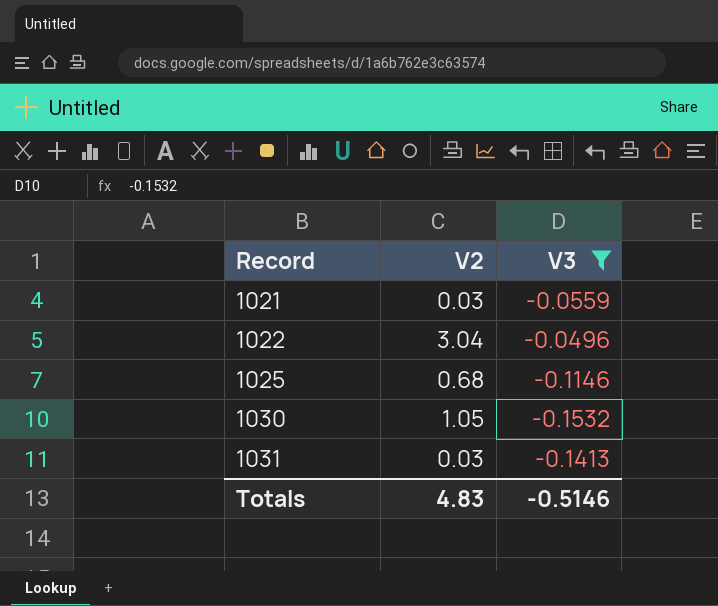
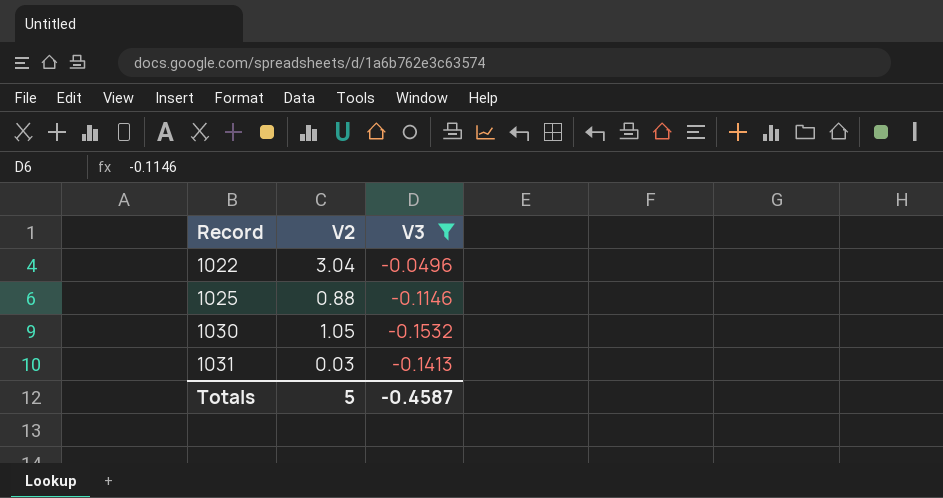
row 1021: 0.03 | -0.0559 -> none
1025 | V2: 0.68 -> 0.88
Totals | V2: 4.83 -> 5
Totals | V3: -0.5146 -> -0.4587

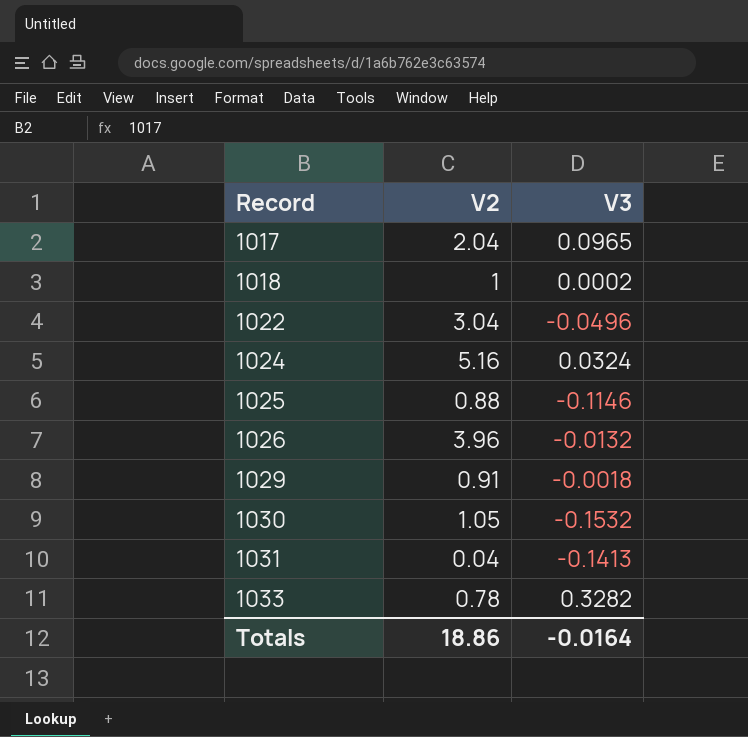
filter: V3 <= -0.0496 -> none
1031 | V2: 0.03 -> 0.04
Totals | V2: 5 -> 18.86
Totals | V3: -0.4587 -> -0.0164

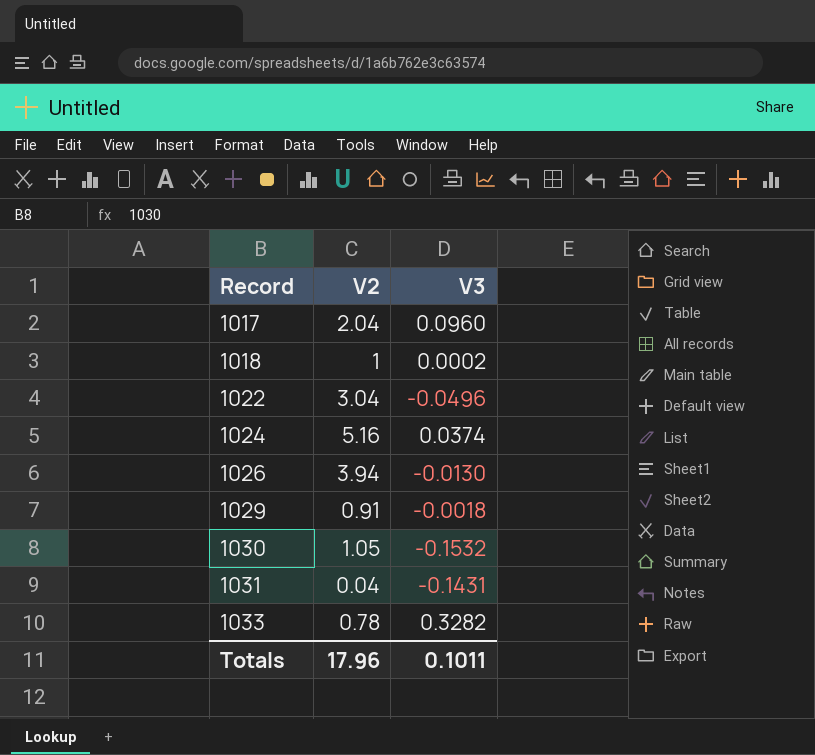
row 1025: 0.88 | -0.1146 -> none
1017 | V3: 0.0965 -> 0.0960
1024 | V3: 0.0324 -> 0.0374
1026 | V2: 3.96 -> 3.94
1026 | V3: -0.0132 -> -0.0130
1031 | V3: -0.1413 -> -0.1431
Totals | V2: 18.86 -> 17.96
Totals | V3: -0.0164 -> 0.1011

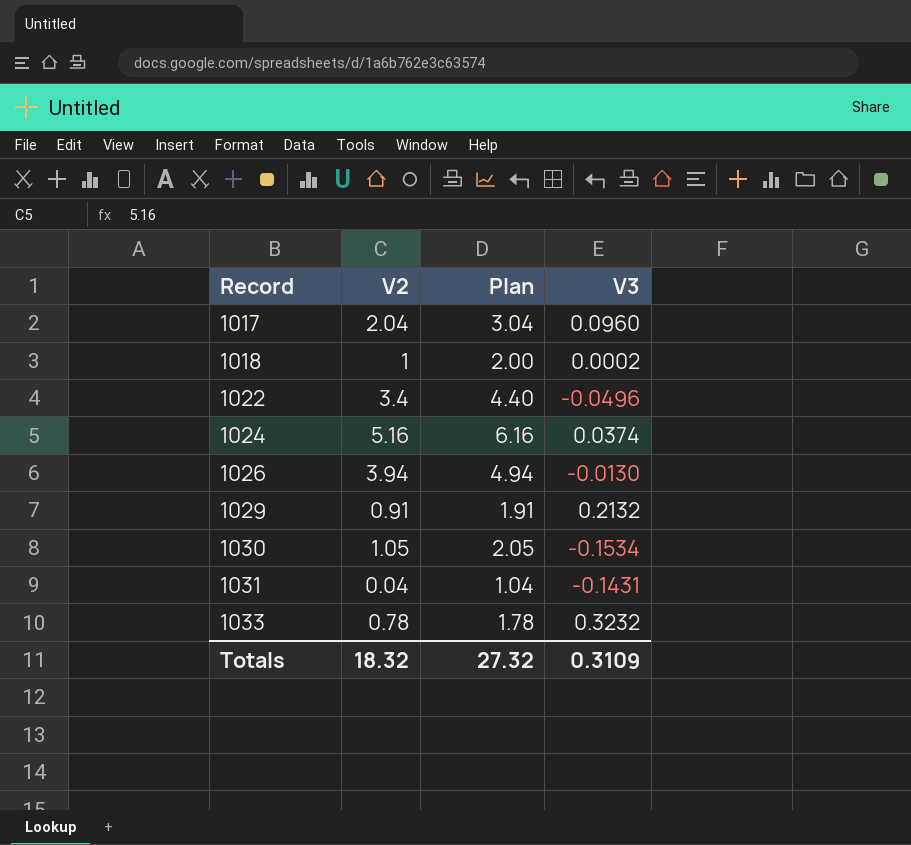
column Plan | formula: none -> [V2] + 1
1022 | V2: 3.04 -> 3.4
1029 | V3: -0.0018 -> 0.2132
1030 | V3: -0.1532 -> -0.1534
1033 | V3: 0.3282 -> 0.3232
Totals | V2: 17.96 -> 18.32
Totals | V3: 0.1011 -> 0.3109

